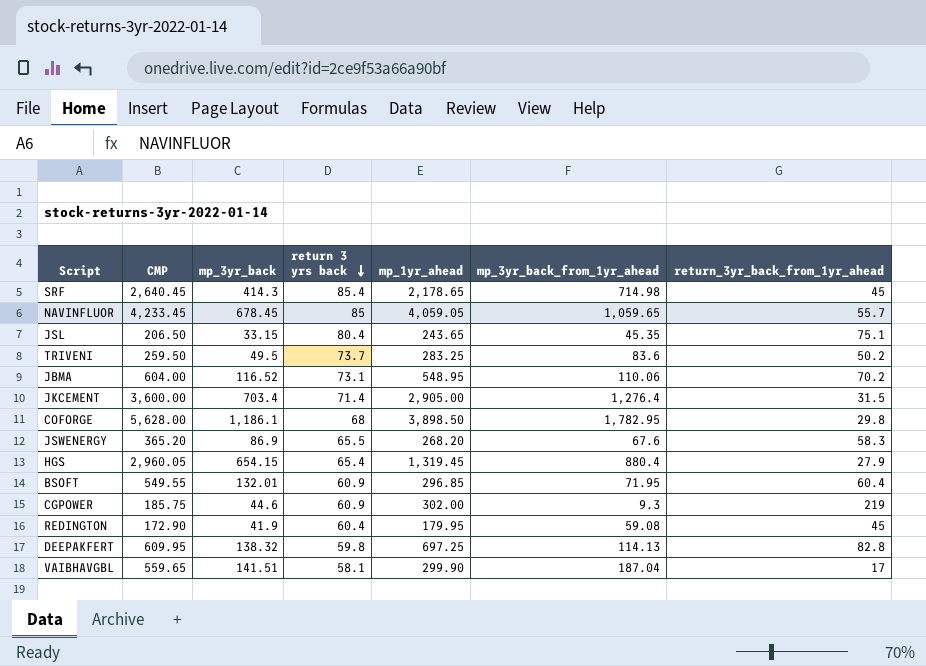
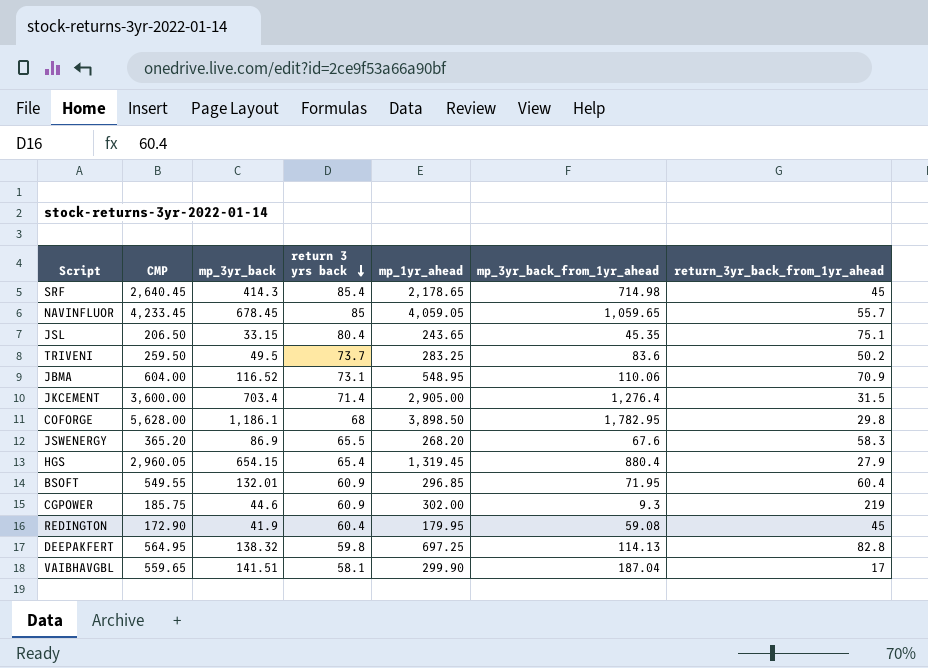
JBMA | return_3yr_back_from_1yr_ahead: 70.2 -> 70.9
DEEPAKFERT | CMP: 609.95 -> 564.95

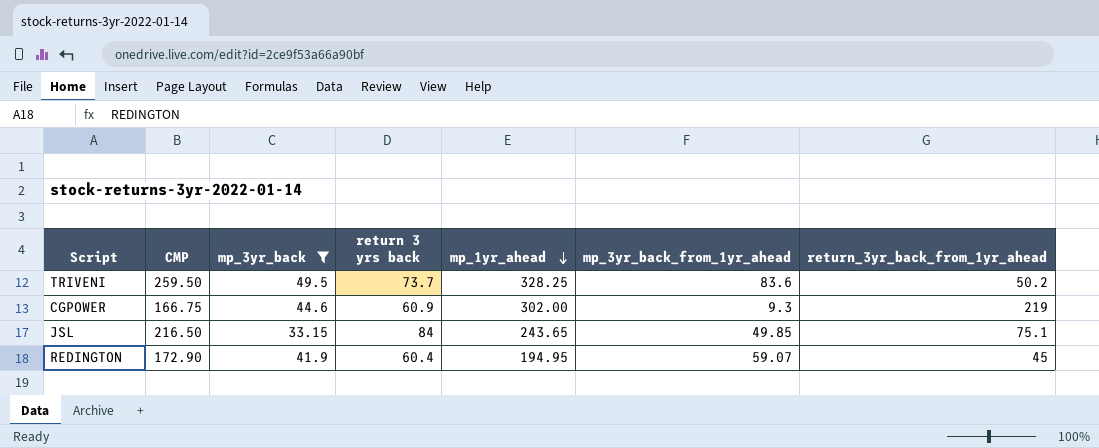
filter: none -> mp_3yr_back <= 49.5
row order: return 3 yrs back descending -> mp_1yr_ahead descending
TRIVENI | mp_1yr_ahead: 283.25 -> 328.25
CGPOWER | CMP: 185.75 -> 166.75
JSL | CMP: 206.50 -> 216.50
JSL | return 3 yrs back: 80.4 -> 84
JSL | mp_3yr_back_from_1yr_ahead: 45.35 -> 49.85
REDINGTON | mp_1yr_ahead: 179.95 -> 194.95
REDINGTON | mp_3yr_back_from_1yr_ahead: 59.08 -> 59.07

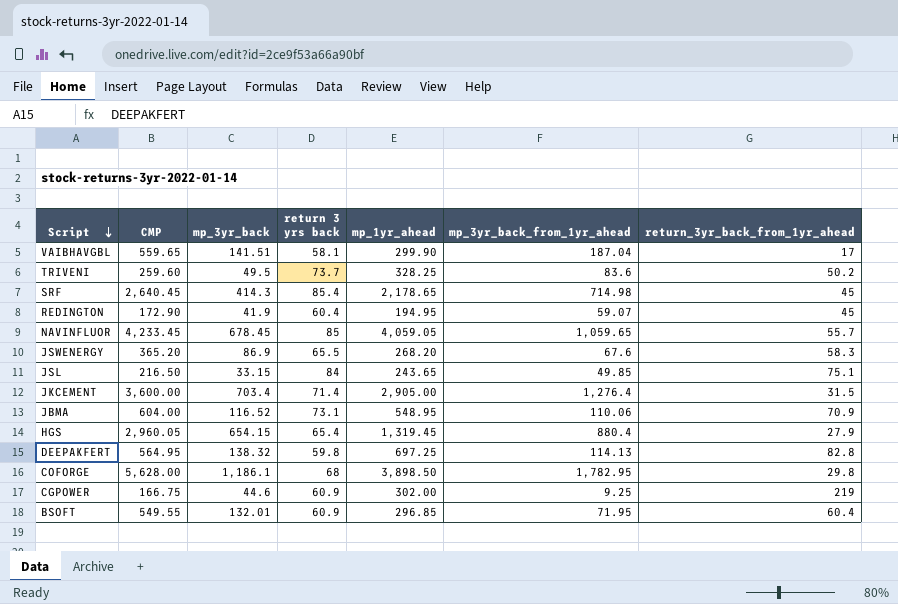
filter: mp_3yr_back <= 49.5 -> none
row order: mp_1yr_ahead descending -> Script descending
TRIVENI | CMP: 259.50 -> 259.60
CGPOWER | mp_3yr_back_from_1yr_ahead: 9.3 -> 9.25

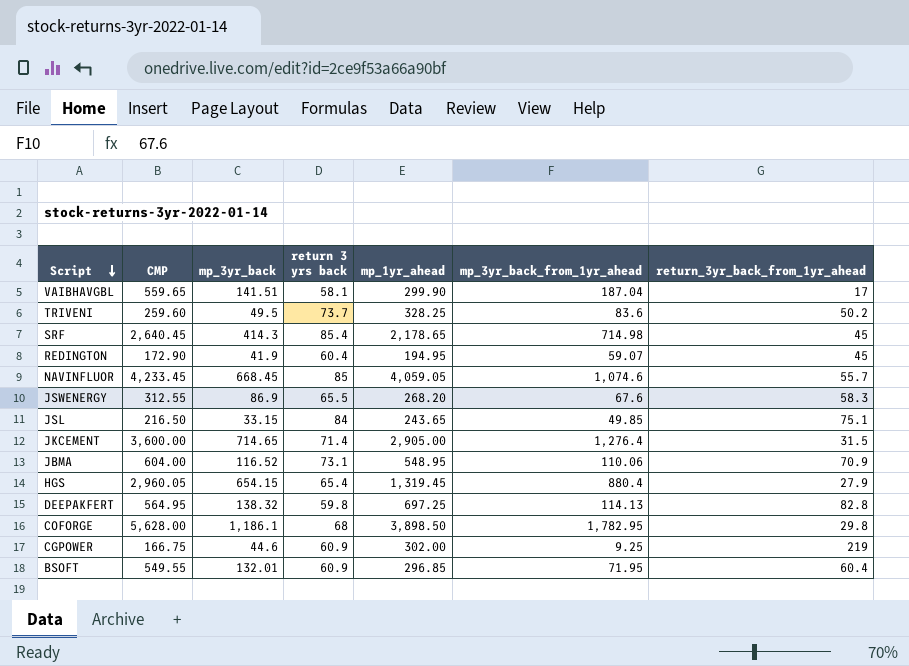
NAVINFLUOR | mp_3yr_back: 678.45 -> 668.45
NAVINFLUOR | mp_3yr_back_from_1yr_ahead: 1,059.65 -> 1,074.6
JSWENERGY | CMP: 365.20 -> 312.55
JKCEMENT | mp_3yr_back: 703.4 -> 714.65

